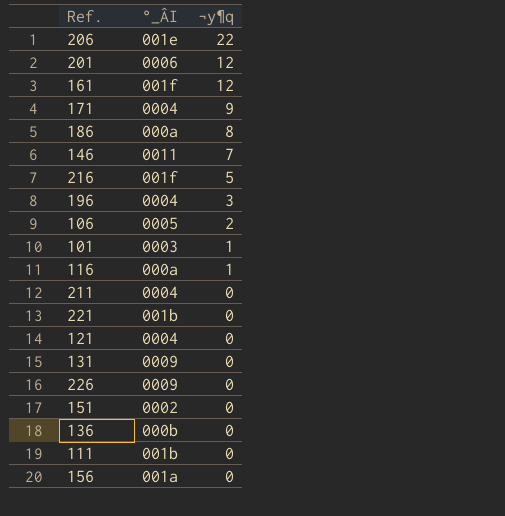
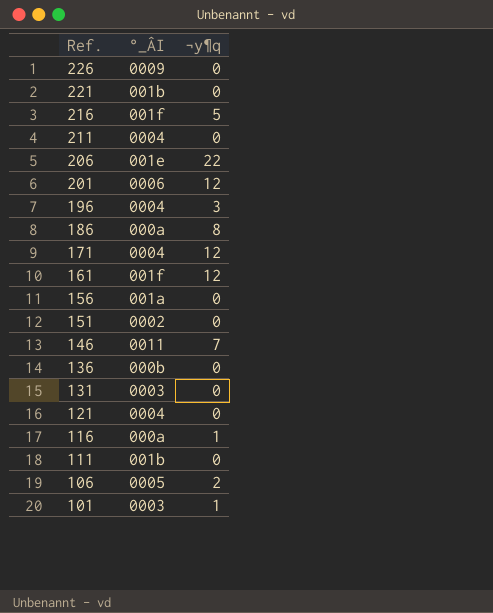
row order: ¬y¶q descending -> Ref. descending
171 | ¬y¶q: 9 -> 12
131 | °_ÂI: 0009 -> 0003

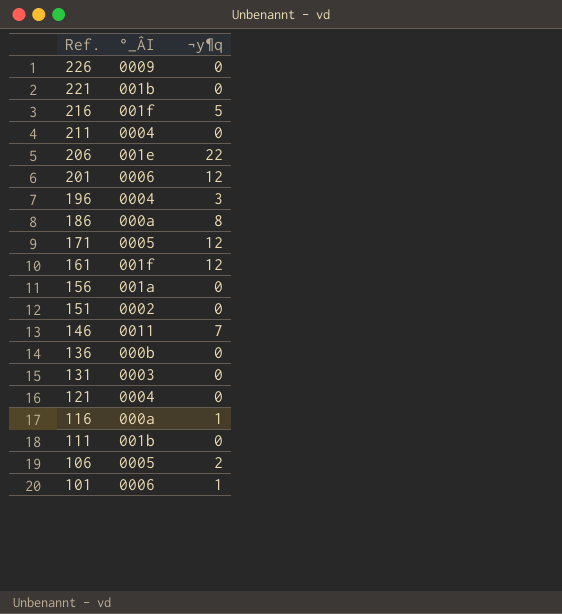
171 | °_ÂI: 0004 -> 0005
101 | °_ÂI: 0003 -> 0006

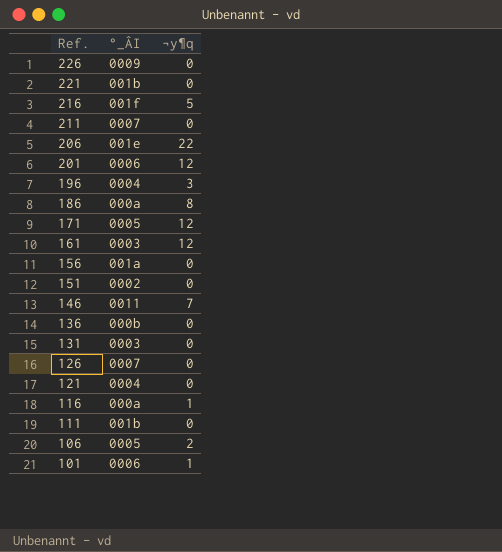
211 | °_ÂI: 0004 -> 0007
161 | °_ÂI: 001f -> 0003
row 126: none -> 0007 | 0

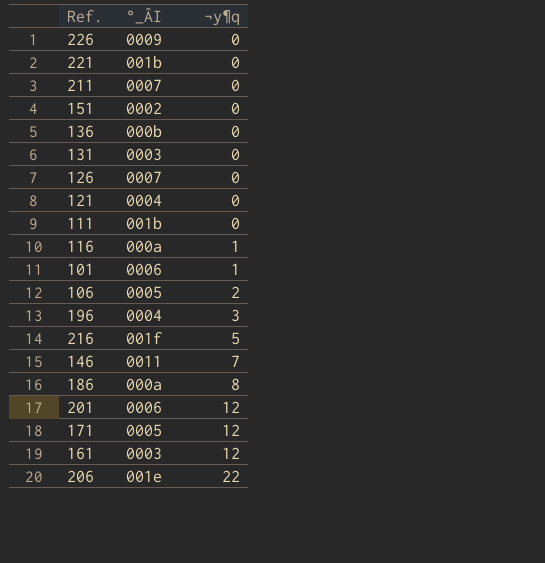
row order: Ref. descending -> ¬y¶q ascending
row 156: 001a | 0 -> none

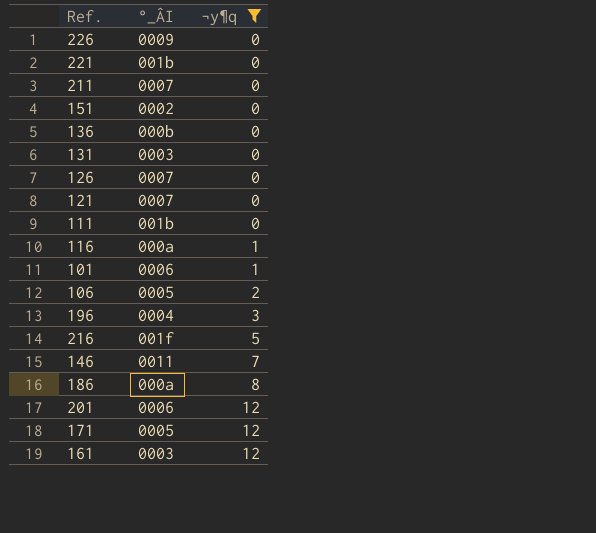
filter: none -> ¬y¶q != 22
121 | °_ÂI: 0004 -> 0007

